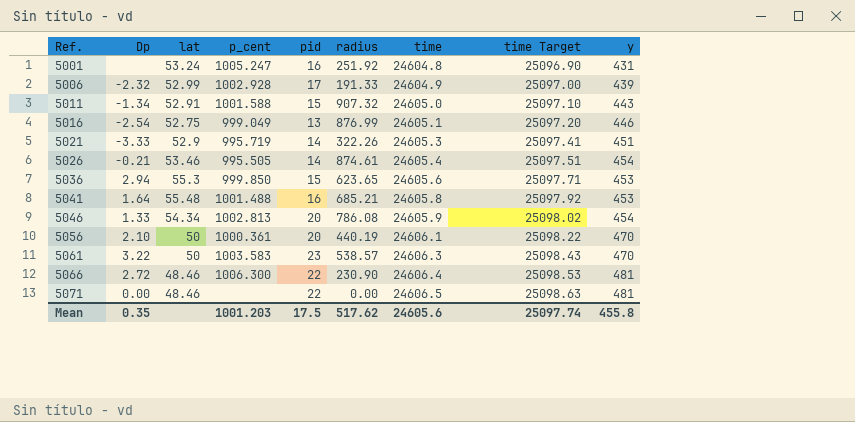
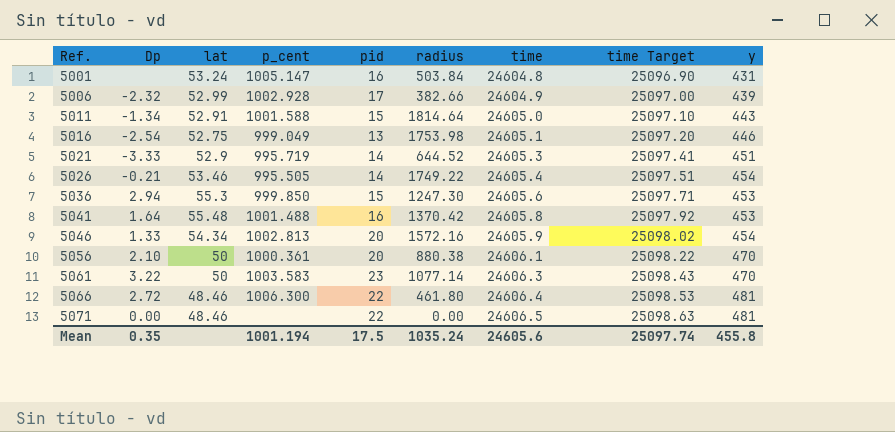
5001 | p_cent: 1005.247 -> 1005.147
5001 | radius: 251.92 -> 503.84
5006 | radius: 191.33 -> 382.66
5011 | radius: 907.32 -> 1814.64
5016 | radius: 876.99 -> 1753.98
5021 | radius: 322.26 -> 644.52
5026 | radius: 874.61 -> 1749.22
5036 | radius: 623.65 -> 1247.30
5041 | radius: 685.21 -> 1370.42
5046 | radius: 786.08 -> 1572.16
5056 | radius: 440.19 -> 880.38
5061 | radius: 538.57 -> 1077.14
5066 | radius: 230.90 -> 461.80
Mean | p_cent: 1001.203 -> 1001.194
Mean | radius: 517.62 -> 1035.24

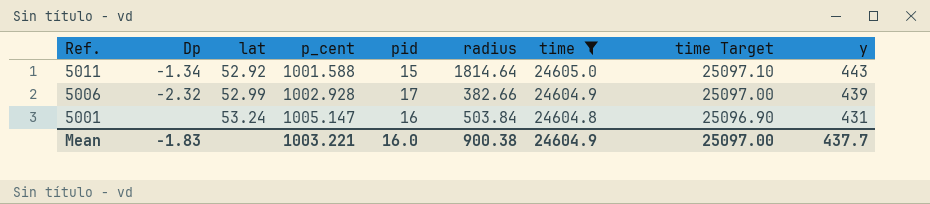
filter: none -> time <= 24605.0
row order: Ref. ascending -> Ref. descending
5011 | lat: 52.91 -> 52.92
Mean | Dp: 0.35 -> -1.83
Mean | p_cent: 1001.194 -> 1003.221
Mean | pid: 17.5 -> 16.0
Mean | radius: 1035.24 -> 900.38
Mean | time: 24605.6 -> 24604.9
Mean | time Target: 25097.74 -> 25097.00
Mean | y: 455.8 -> 437.7

